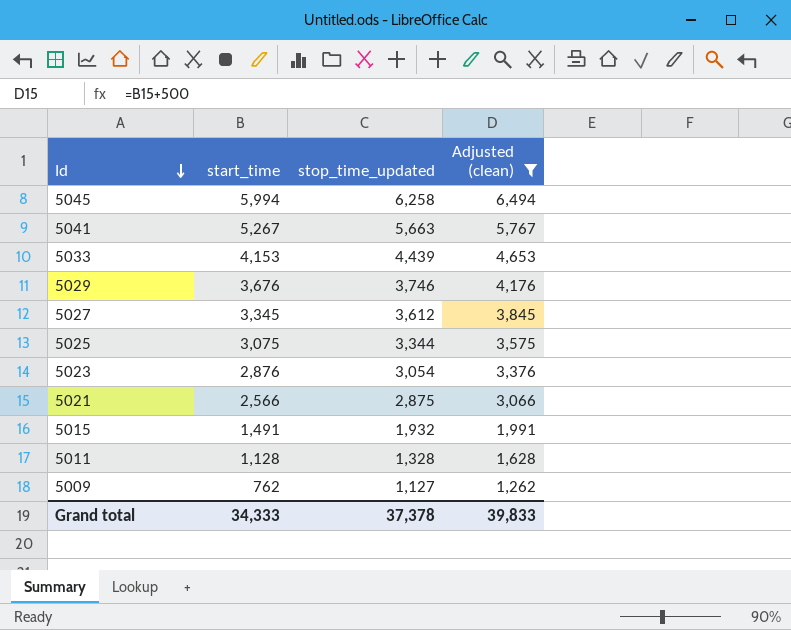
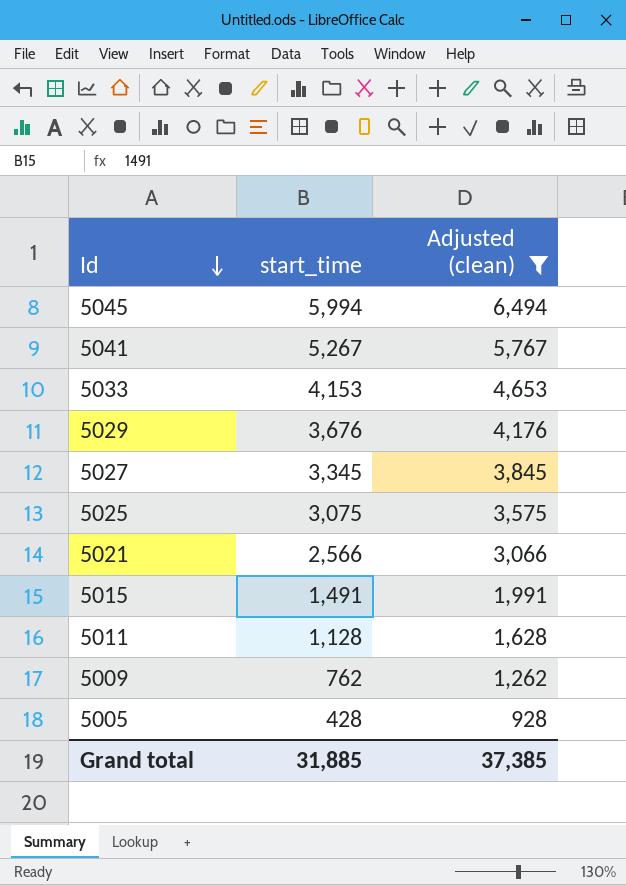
column stop_time_updated | position: 3 -> none
row 5023: 2,876 | 3,054 | 3,376 -> none
row 5005: none -> 428 | 928
Grand total | start_time: 34,333 -> 31,885
Grand total | Adjusted (clean): 39,833 -> 37,385

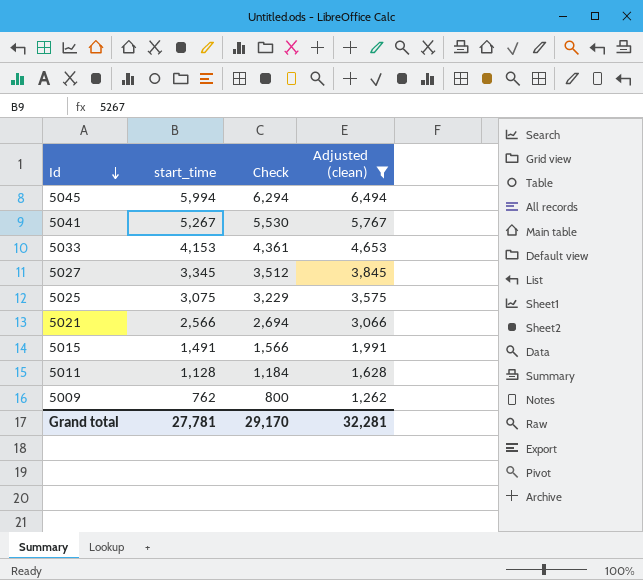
column Check | formula: none -> [start_time] * 1.05
row 5029: 3,676 | 4,176 -> none
row 5005: 428 | 928 -> none
Grand total | start_time: 31,885 -> 27,781
Grand total | Adjusted (clean): 37,385 -> 32,281

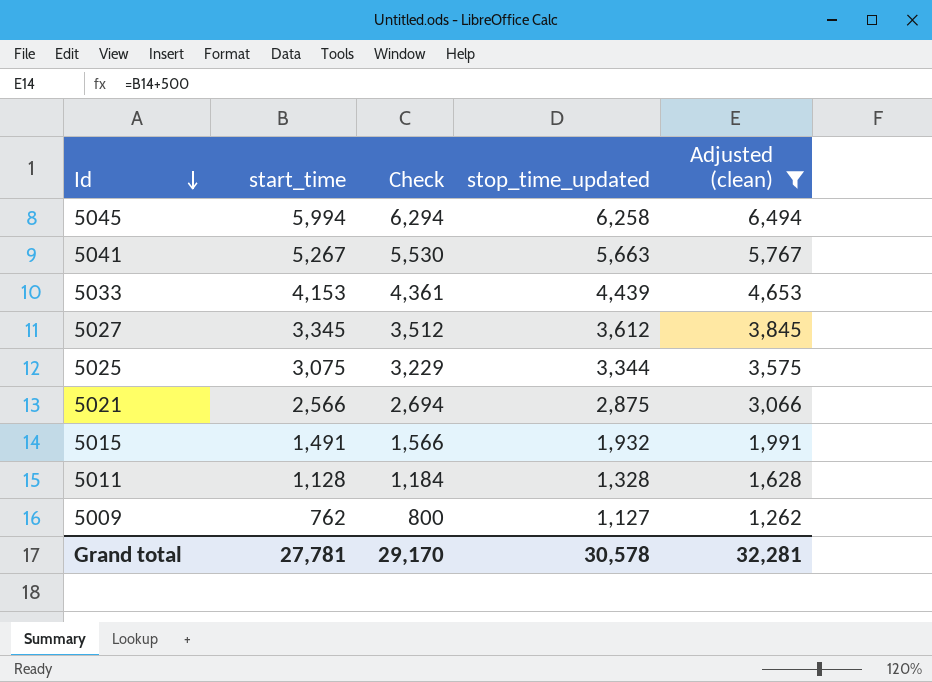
column stop_time_updated | position: none -> 4

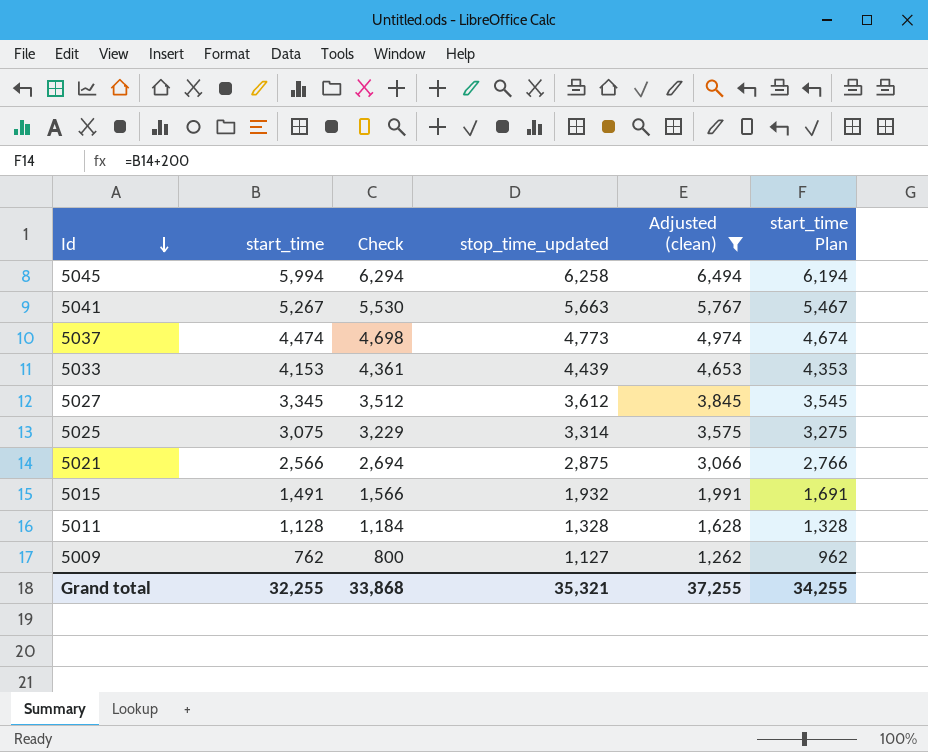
column start_time Plan | formula: none -> [start_time] + 200
row 5037: none -> 4,474 | 4,698 | 4,773 | 4,974 | 4,674
5025 | stop_time_updated: 3,344 -> 3,314
Grand total | start_time: 27,781 -> 32,255
Grand total | Check: 29,170 -> 33,868
Grand total | stop_time_updated: 30,578 -> 35,321
Grand total | Adjusted (clean): 32,281 -> 37,255

